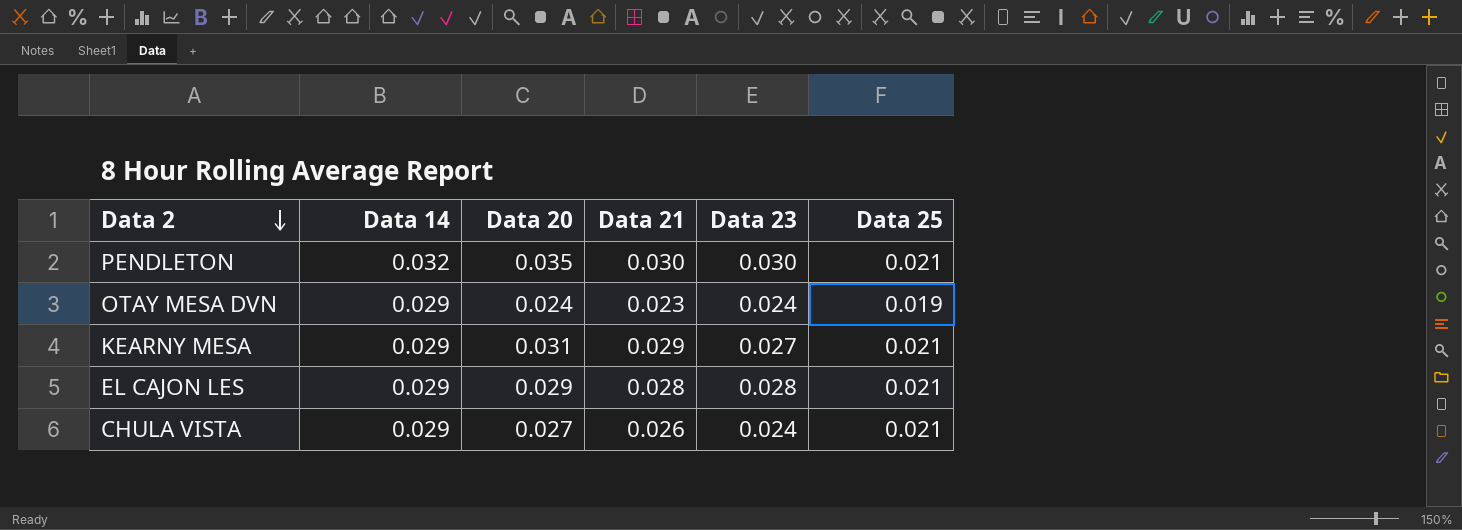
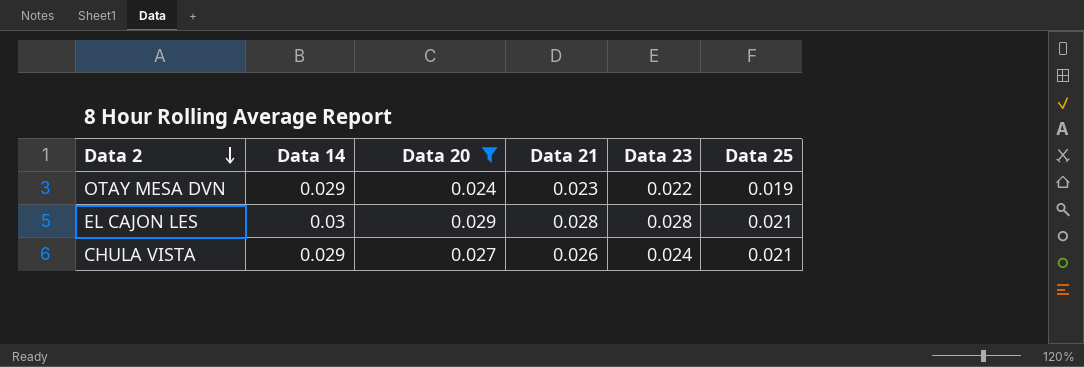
filter: none -> Data 20 <= 0.029
OTAY MESA DVN | Data 23: 0.024 -> 0.022
EL CAJON LES | Data 14: 0.029 -> 0.03

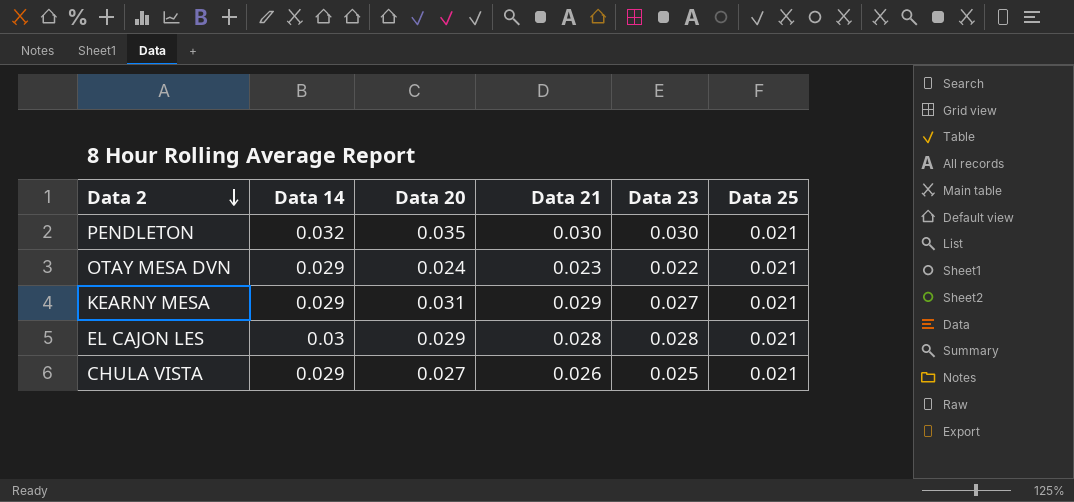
filter: Data 20 <= 0.029 -> none
OTAY MESA DVN | Data 25: 0.019 -> 0.021
CHULA VISTA | Data 23: 0.024 -> 0.025

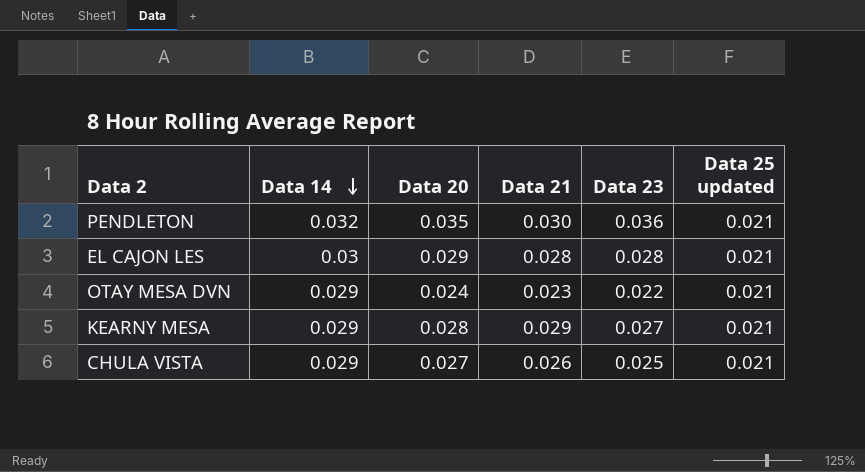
row order: Data 2 descending -> Data 14 descending
column name: Data 25 -> Data 25 updated
PENDLETON | Data 23: 0.030 -> 0.036
KEARNY MESA | Data 20: 0.031 -> 0.028

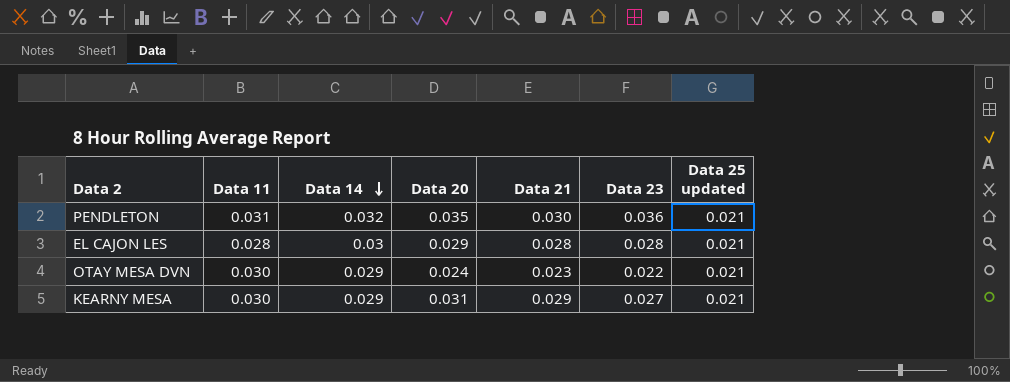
column Data 11 | position: none -> 2
row CHULA VISTA: 0.029 | 0.027 | 0.026 | 0.025 | 0.021 -> none
KEARNY MESA | Data 20: 0.028 -> 0.031

